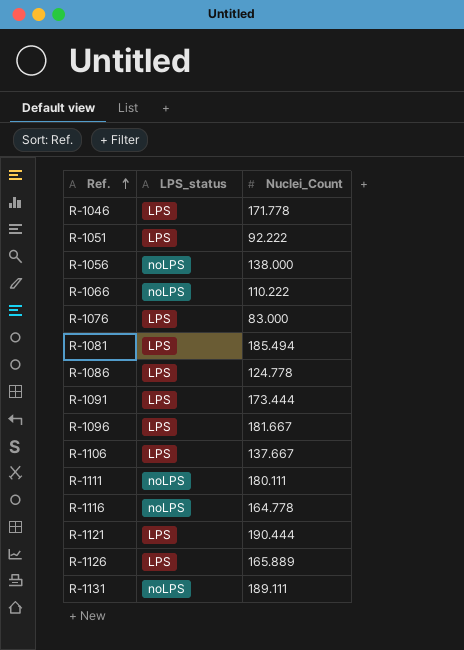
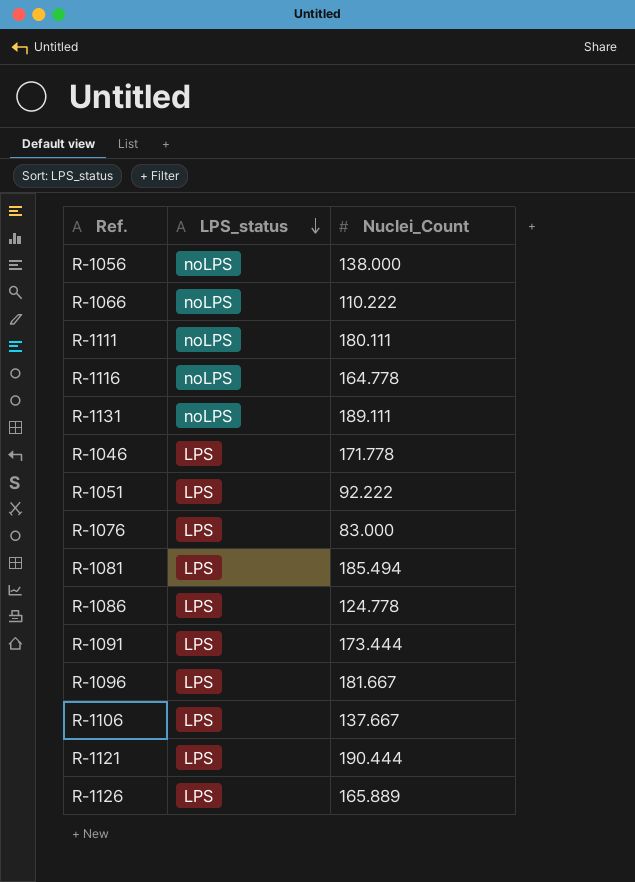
row order: Ref. ascending -> LPS_status descending

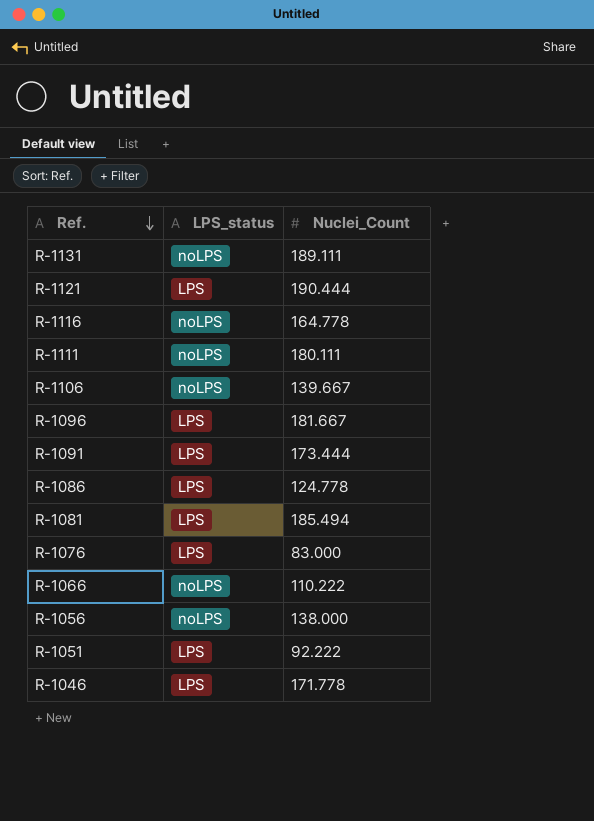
row order: LPS_status descending -> Ref. descending
row R-1126: LPS | 165.889 -> none
R-1106 | LPS_status: LPS -> noLPS
R-1106 | Nuclei_Count: 137.667 -> 139.667

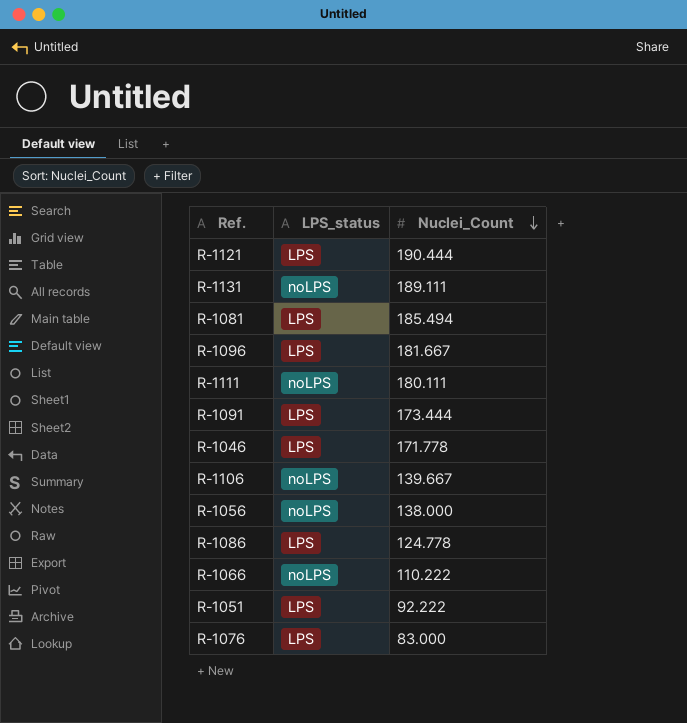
row order: Ref. descending -> Nuclei_Count descending
row R-1116: noLPS | 164.778 -> none

